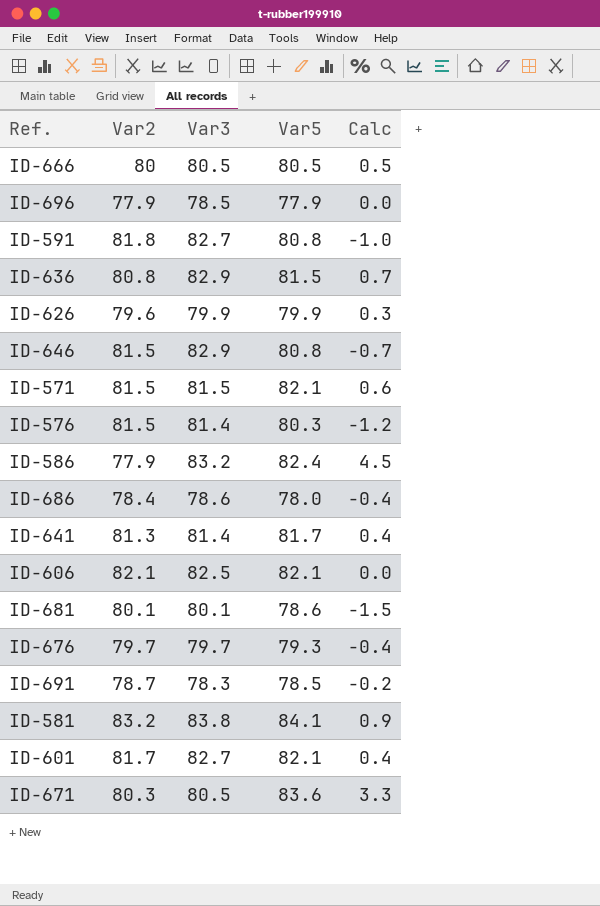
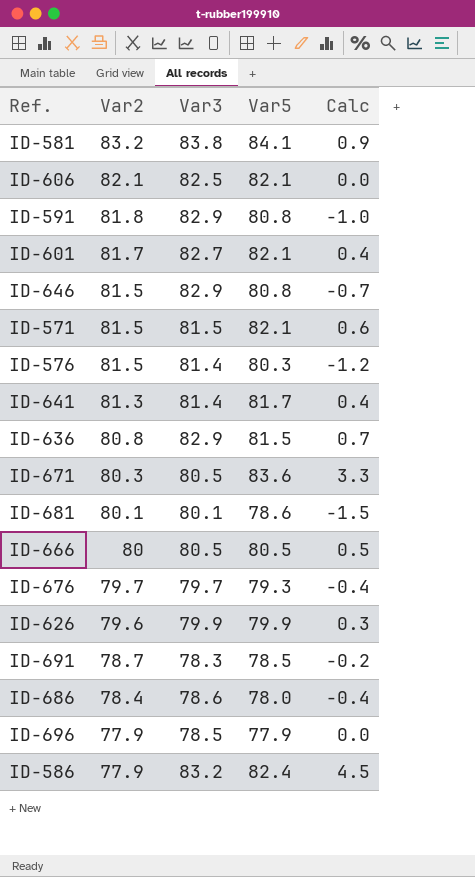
row order: none -> Var2 descending
ID-591 | Var3: 82.7 -> 82.9

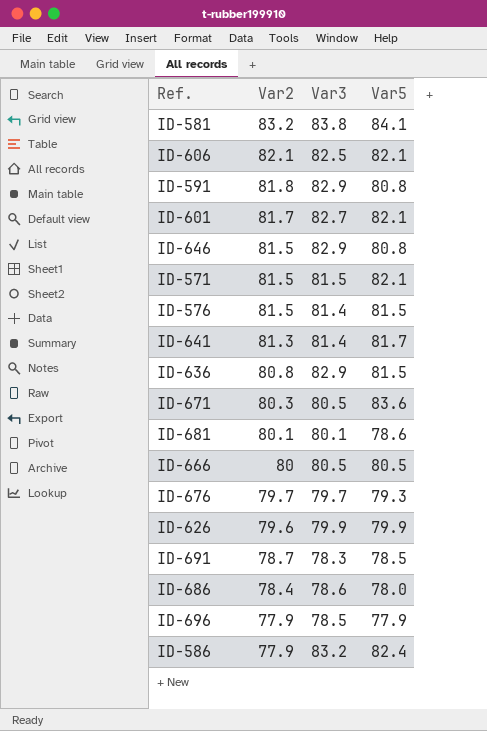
column Calc | formula: [Var5] - [Var2] -> none
ID-576 | Var5: 80.3 -> 81.5

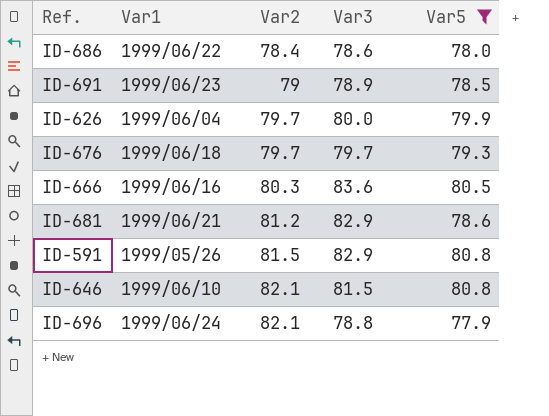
filter: none -> Var5 <= 80.8
row order: Var2 descending -> Var2 ascending
column Var1 | position: none -> 2
ID-691 | Var2: 78.7 -> 79
ID-691 | Var3: 78.3 -> 78.9
ID-626 | Var2: 79.6 -> 79.7
ID-626 | Var3: 79.9 -> 80.0
ID-666 | Var2: 80 -> 80.3
ID-666 | Var3: 80.5 -> 83.6
ID-681 | Var2: 80.1 -> 81.2
ID-681 | Var3: 80.1 -> 82.9
ID-591 | Var2: 81.8 -> 81.5
ID-646 | Var2: 81.5 -> 82.1
ID-646 | Var3: 82.9 -> 81.5
ID-696 | Var2: 77.9 -> 82.1
ID-696 | Var3: 78.5 -> 78.8

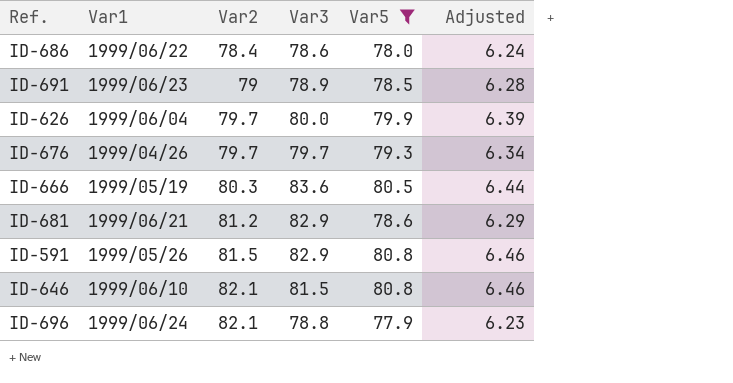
column Adjusted | formula: none -> [Var5] * 0.08
ID-676 | Var1: 1999/06/18 -> 1999/04/26
ID-666 | Var1: 1999/06/16 -> 1999/05/19

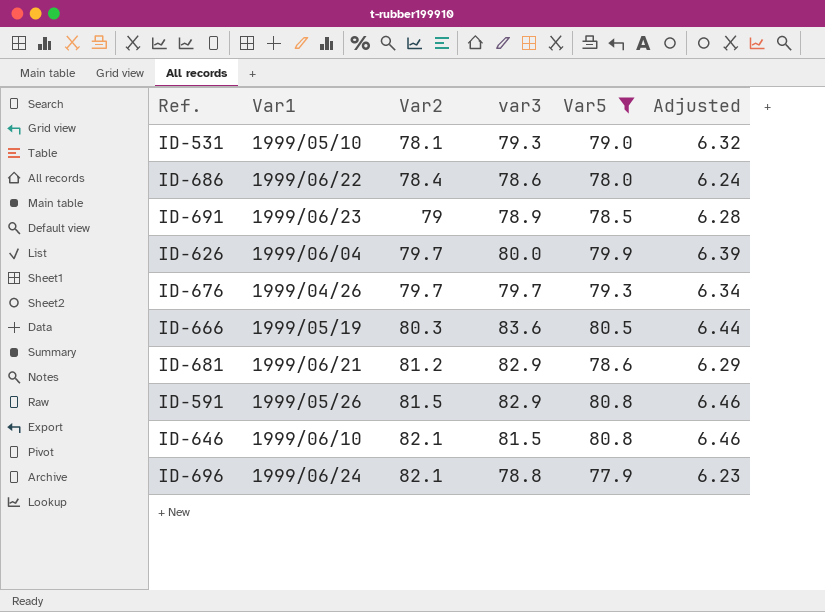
column name: Var3 -> var3
row ID-531: none -> 1999/05/10 | 78.1 | 79.3 | 79.0 | 6.32

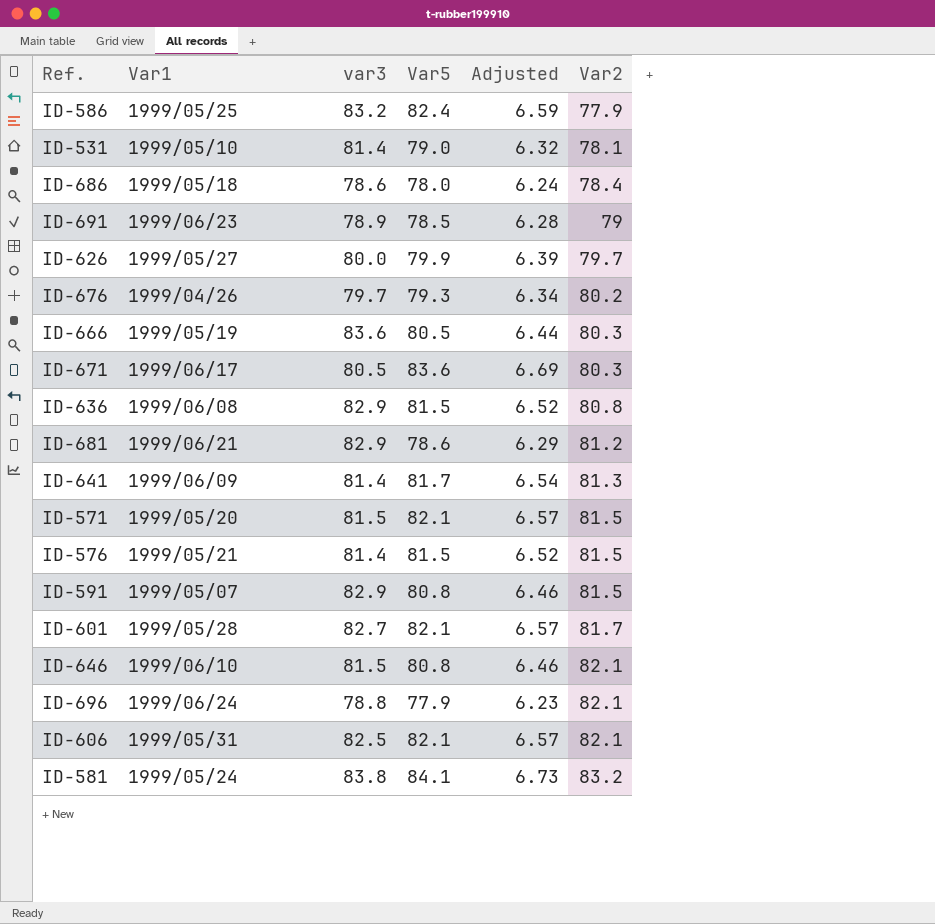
filter: Var5 <= 80.8 -> none
column Var2 | position: 3 -> 6
ID-531 | var3: 79.3 -> 81.4
ID-686 | Var1: 1999/06/22 -> 1999/05/18
ID-626 | Var1: 1999/06/04 -> 1999/05/27
ID-676 | Var2: 79.7 -> 80.2
ID-591 | Var1: 1999/05/26 -> 1999/05/07

